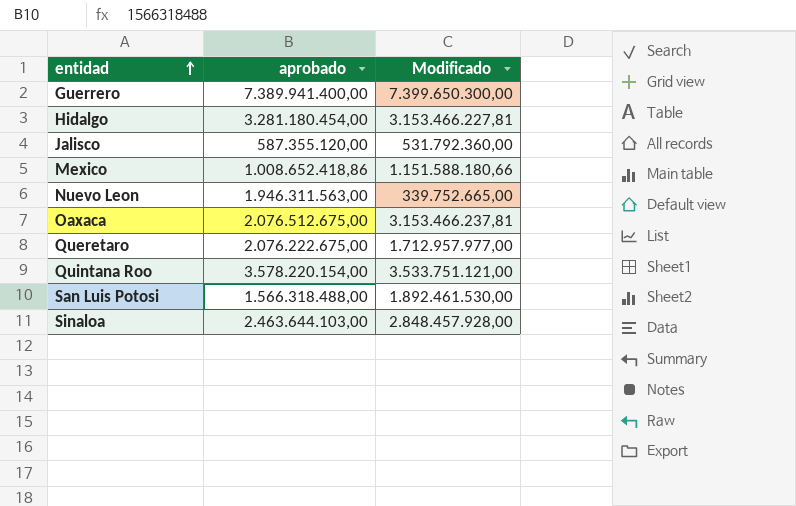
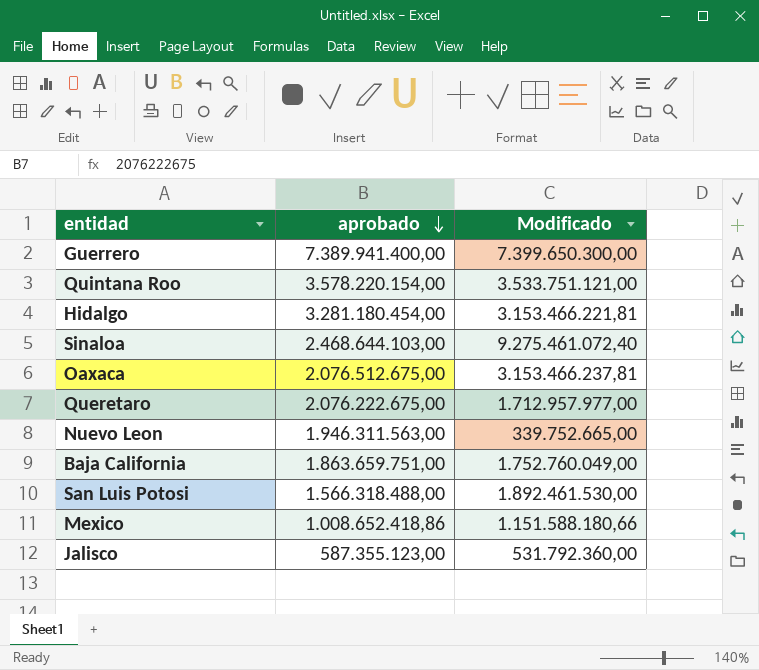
row order: entidad ascending -> aprobado descending
Hidalgo | Modificado: 3.153.466.227,81 -> 3.153.466.221,81
Sinaloa | aprobado: 2.463.644.103,00 -> 2.468.644.103,00
Sinaloa | Modificado: 2.848.457.928,00 -> 9.275.461.072,40
row Baja California: none -> 1.863.659.751,00 | 1.752.760.049,00
Jalisco | aprobado: 587.355.120,00 -> 587.355.123,00

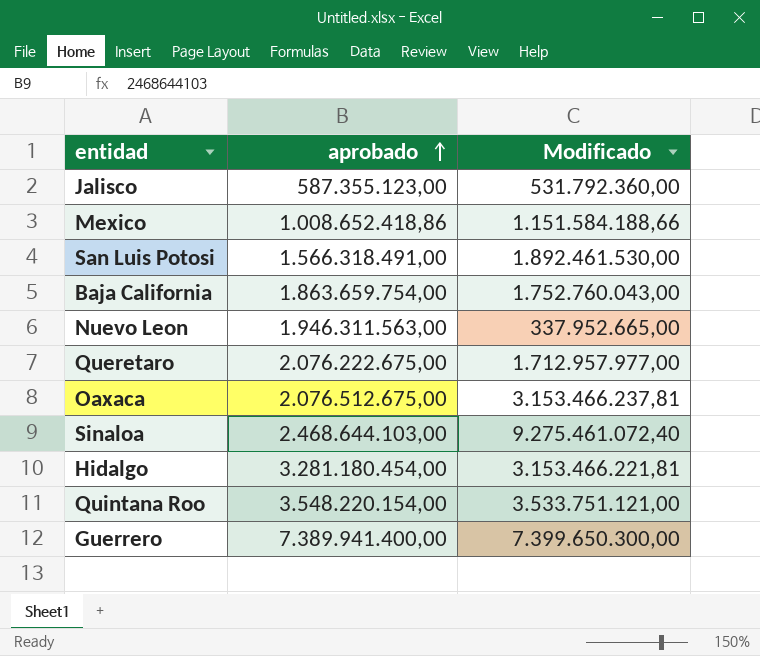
row order: aprobado descending -> aprobado ascending
Mexico | Modificado: 1.151.588.180,66 -> 1.151.584.188,66
San Luis Potosi | aprobado: 1.566.318.488,00 -> 1.566.318.491,00
Baja California | aprobado: 1.863.659.751,00 -> 1.863.659.754,00
Baja California | Modificado: 1.752.760.049,00 -> 1.752.760.043,00
Nuevo Leon | Modificado: 339.752.665,00 -> 337.952.665,00
Quintana Roo | aprobado: 3.578.220.154,00 -> 3.548.220.154,00

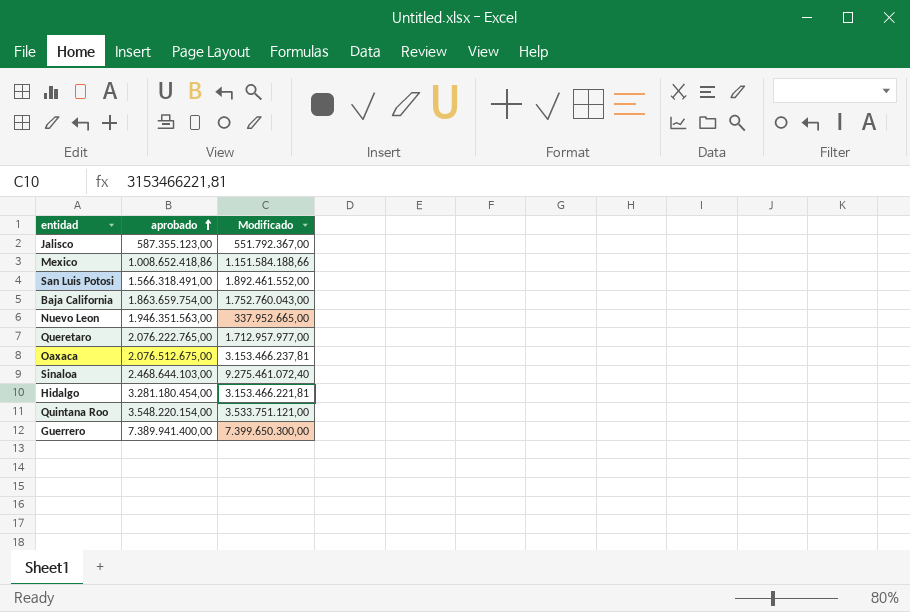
Jalisco | Modificado: 531.792.360,00 -> 551.792.367,00
San Luis Potosi | Modificado: 1.892.461.530,00 -> 1.892.461.552,00
Nuevo Leon | aprobado: 1.946.311.563,00 -> 1.946.351.563,00
Queretaro | aprobado: 2.076.222.675,00 -> 2.076.222.765,00

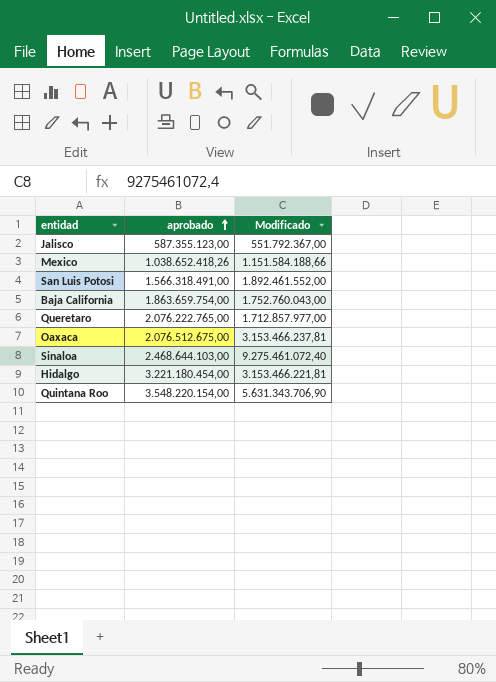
row Nuevo Leon: 1.946.351.563,00 | 337.952.665,00 -> none
row Guerrero: 7.389.941.400,00 | 7.399.650.300,00 -> none
Mexico | aprobado: 1.008.652.418,86 -> 1.038.652.418,26
Queretaro | Modificado: 1.712.957.977,00 -> 1.712.857.977,00
Hidalgo | aprobado: 3.281.180.454,00 -> 3.221.180.454,00
Quintana Roo | Modificado: 3.533.751.121,00 -> 5.631.343.706,90

